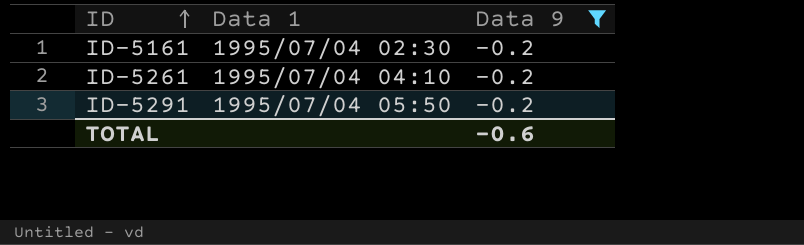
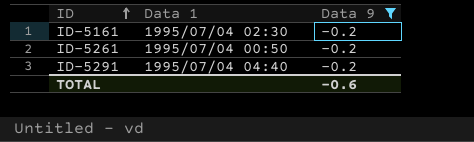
ID-5261 | Data 1: 1995/07/04 04:10 -> 1995/07/04 00:50
ID-5291 | Data 1: 1995/07/04 05:50 -> 1995/07/04 04:40

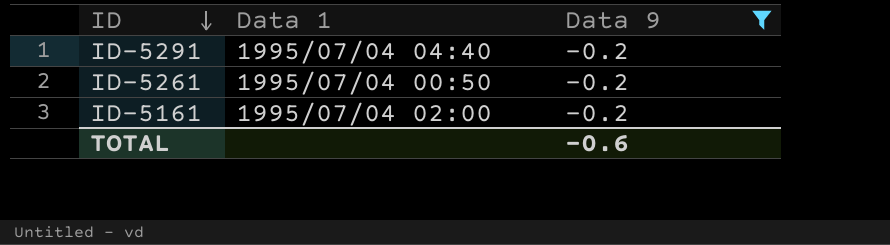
row order: ID ascending -> ID descending
ID-5161 | Data 1: 1995/07/04 02:30 -> 1995/07/04 02:00

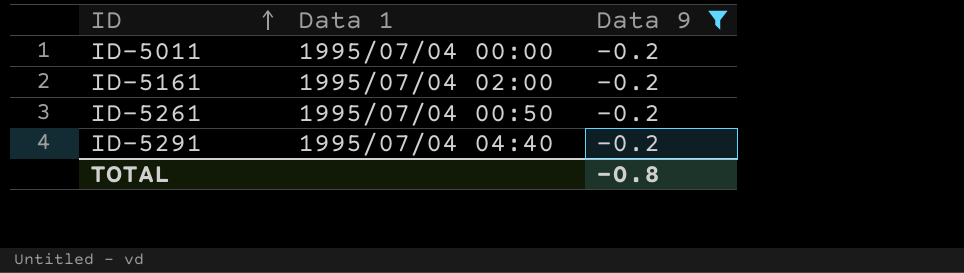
row order: ID descending -> ID ascending
row ID-5011: none -> 1995/07/04 00:00 | -0.2
TOTAL | Data 9: -0.6 -> -0.8

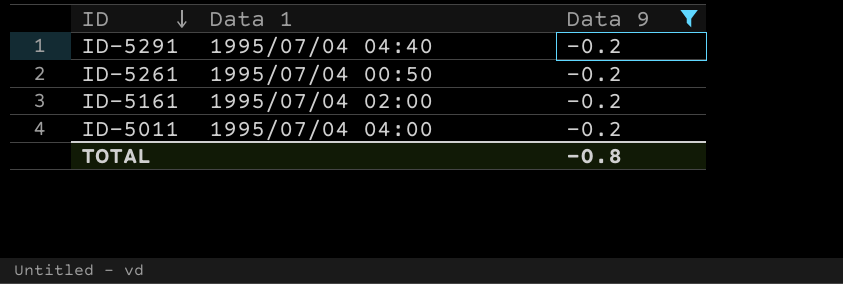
row order: ID ascending -> ID descending
ID-5011 | Data 1: 1995/07/04 00:00 -> 1995/07/04 04:00

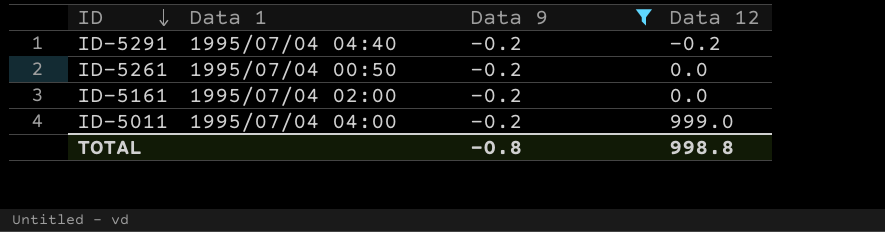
column Data 12 | position: none -> 4

